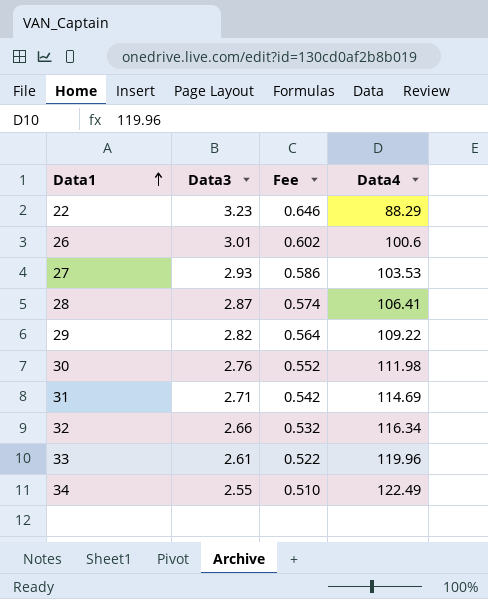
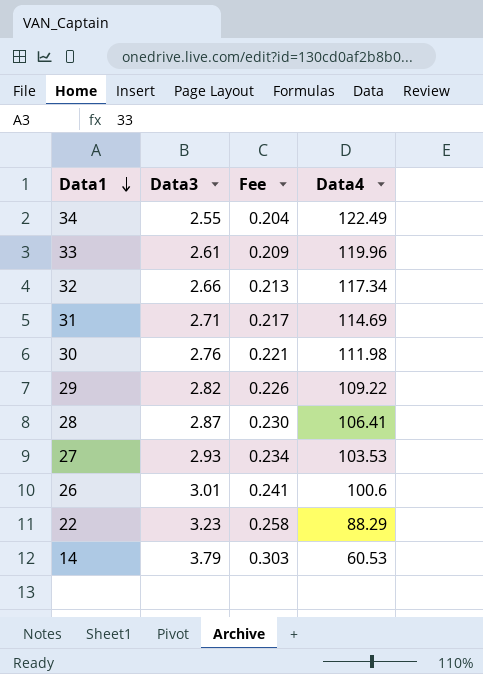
row order: Data1 ascending -> Data1 descending
column Fee | formula: [Data3] * 0.2 -> [Data3] * 0.08
32 | Data4: 116.34 -> 117.34
row 14: none -> 3.79 | 0.303 | 60.53

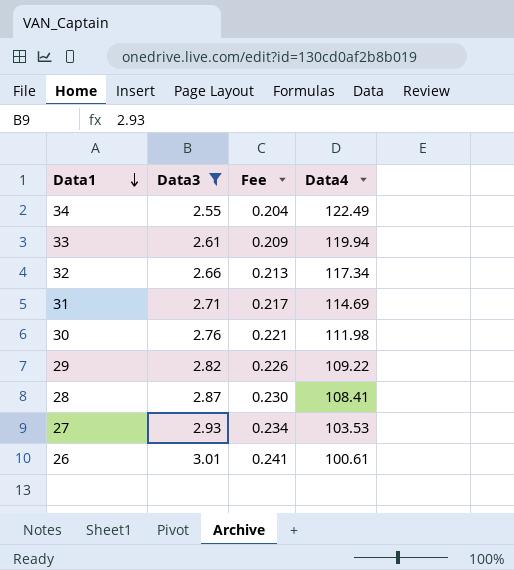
filter: none -> Data3 <= 3.01
33 | Data4: 119.96 -> 119.94
28 | Data4: 106.41 -> 108.41
26 | Data4: 100.6 -> 100.61

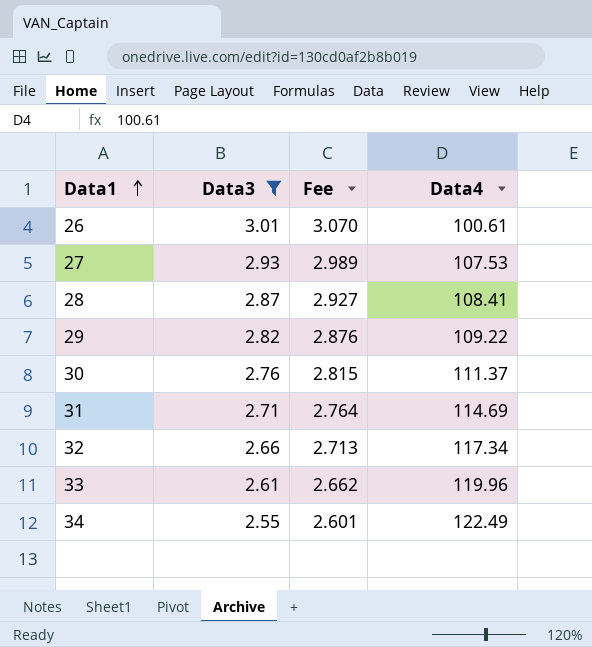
row order: Data1 descending -> Data1 ascending
column Fee | formula: [Data3] * 0.08 -> [Data3] * 1.02
27 | Data4: 103.53 -> 107.53
30 | Data4: 111.98 -> 111.37
33 | Data4: 119.94 -> 119.96

